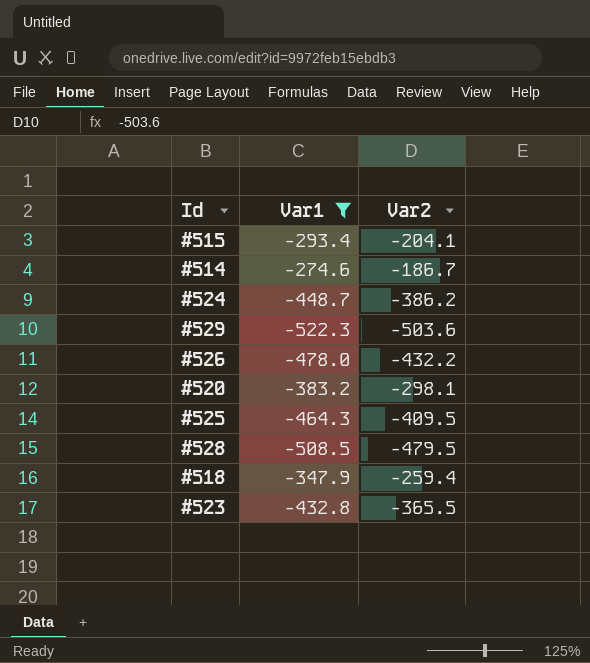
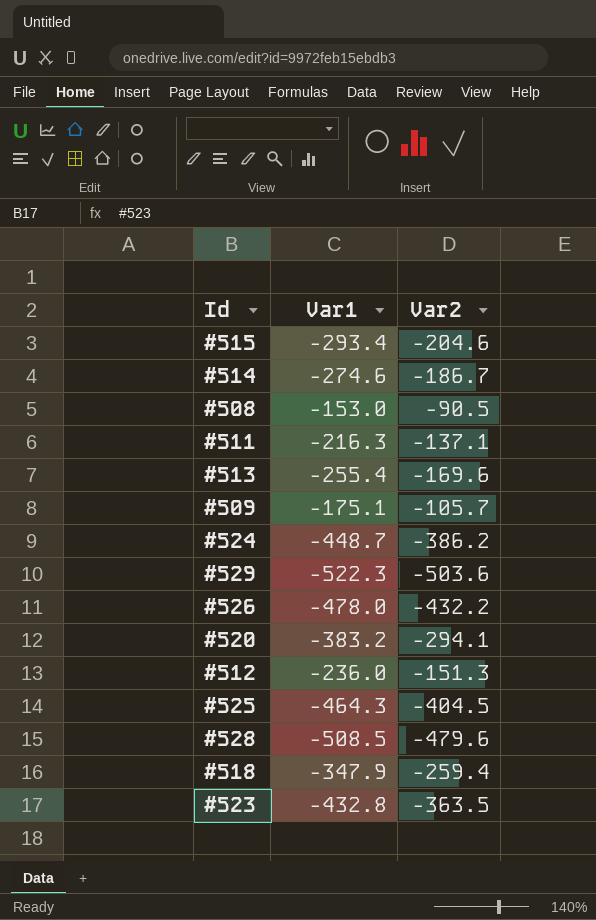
filter: Var1 <= -274.6 -> none
#515 | Var2: -204.1 -> -204.6
#520 | Var2: -298.1 -> -294.1
#525 | Var2: -409.5 -> -404.5
#528 | Var2: -479.5 -> -479.6
#523 | Var2: -365.5 -> -363.5

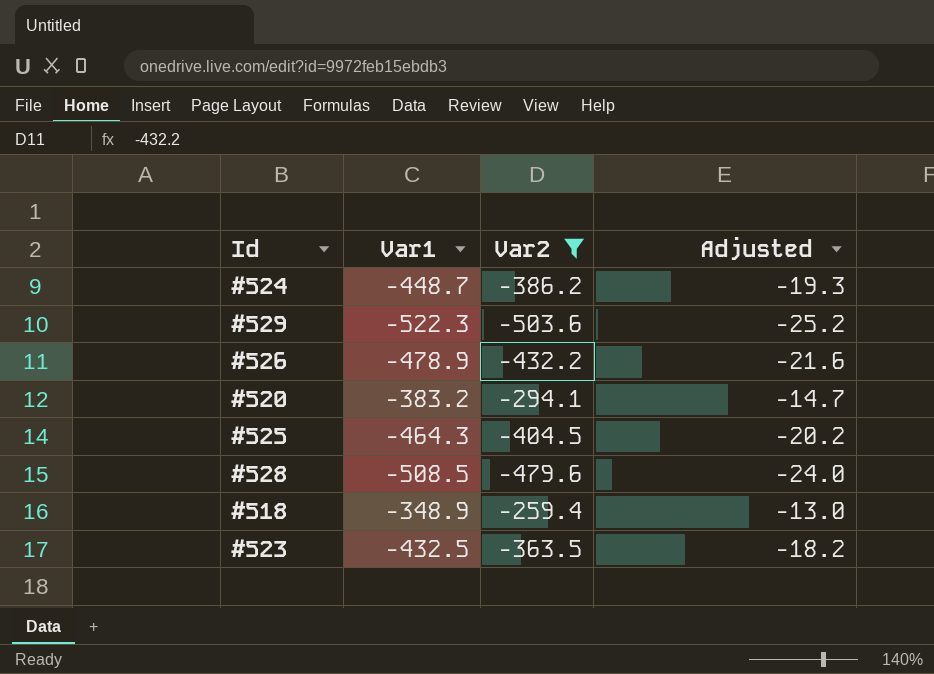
filter: none -> Var2 <= -259.4
column Adjusted | formula: none -> [Var2] * 0.05
#526 | Var1: -478.0 -> -478.9
#518 | Var1: -347.9 -> -348.9
#523 | Var1: -432.8 -> -432.5

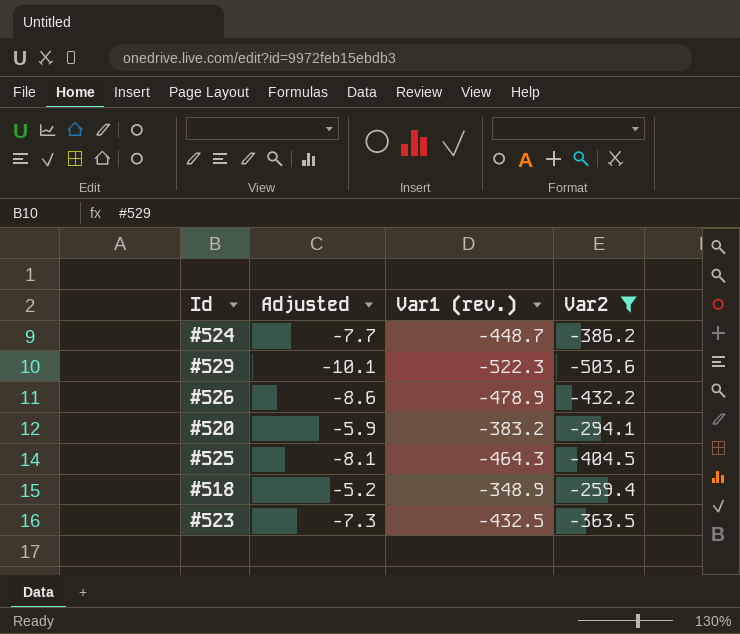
column Adjusted | formula: [Var2] * 0.05 -> [Var2] * 0.02
column Adjusted | position: 4 -> 2
column name: Var1 -> Var1 (rev.)
row #528: -508.5 | -479.6 | -24.0 -> none

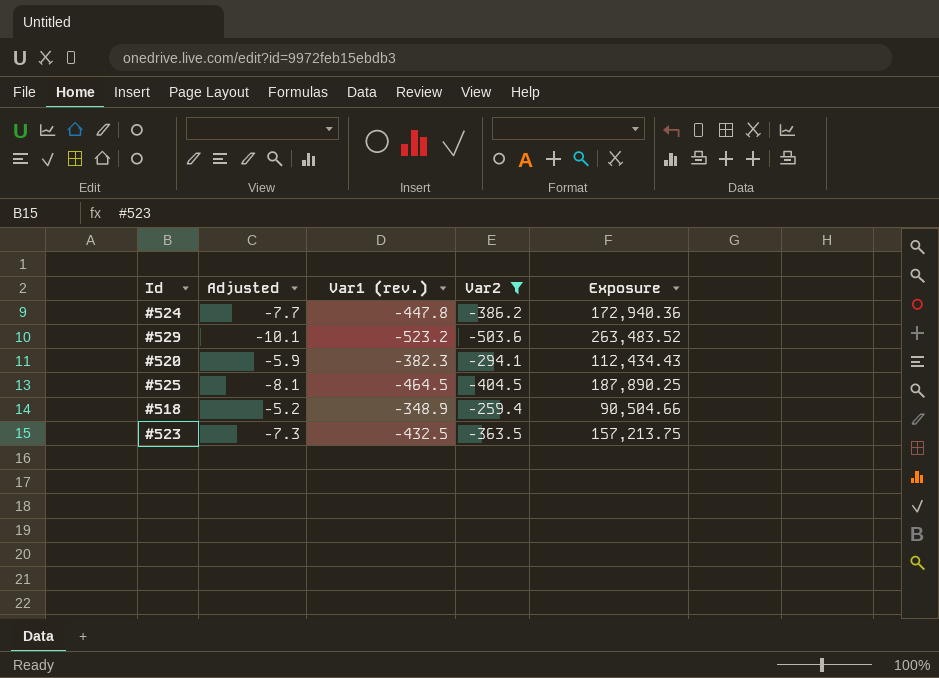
column Exposure | formula: none -> [Var1 (rev.)] * [Var2]
row #526: -8.6 | -478.9 | -432.2 -> none
#524 | Var1 (rev.): -448.7 -> -447.8
#529 | Var1 (rev.): -522.3 -> -523.2
#520 | Var1 (rev.): -383.2 -> -382.3
#525 | Var1 (rev.): -464.3 -> -464.5

